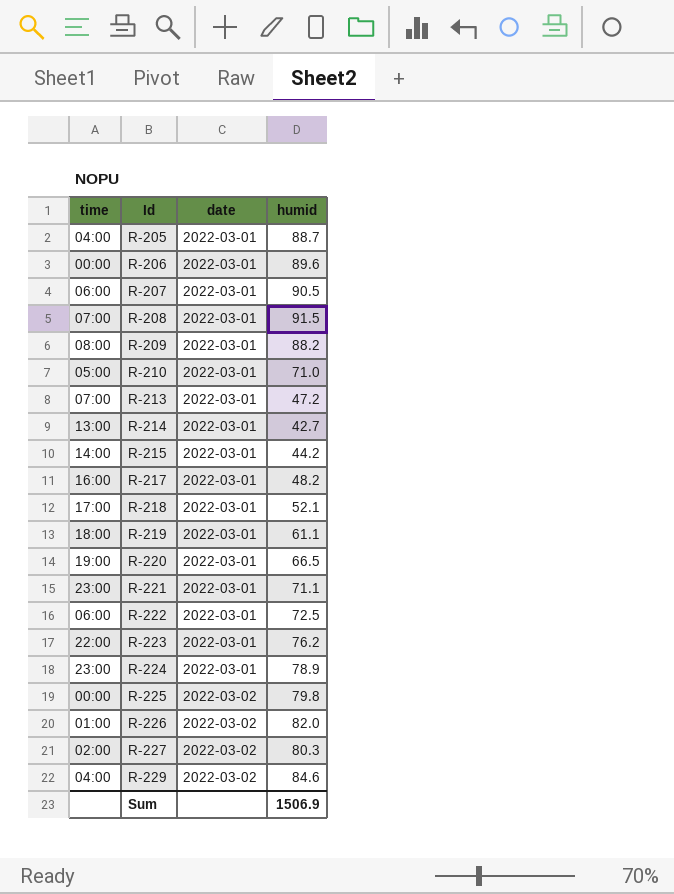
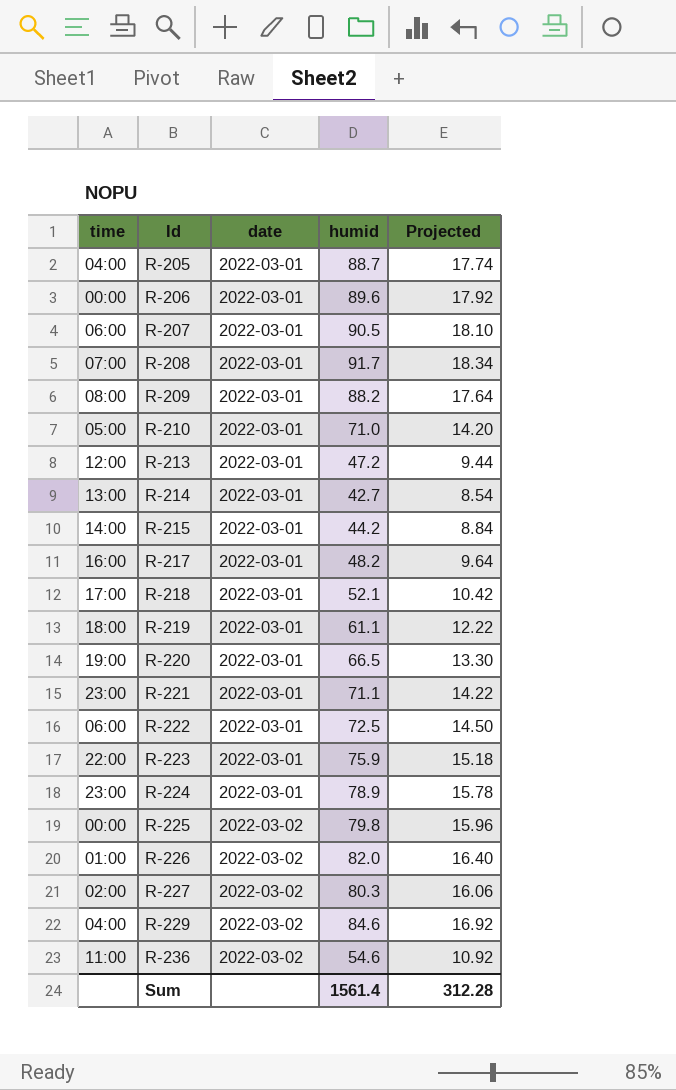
column Projected | formula: none -> [humid] * 0.2
R-208 | humid: 91.5 -> 91.7
R-213 | time: 07:00 -> 12:00
R-223 | humid: 76.2 -> 75.9
row R-236: none -> 11:00 | 2022-03-02 | 54.6 | 10.92
Sum | humid: 1506.9 -> 1561.4

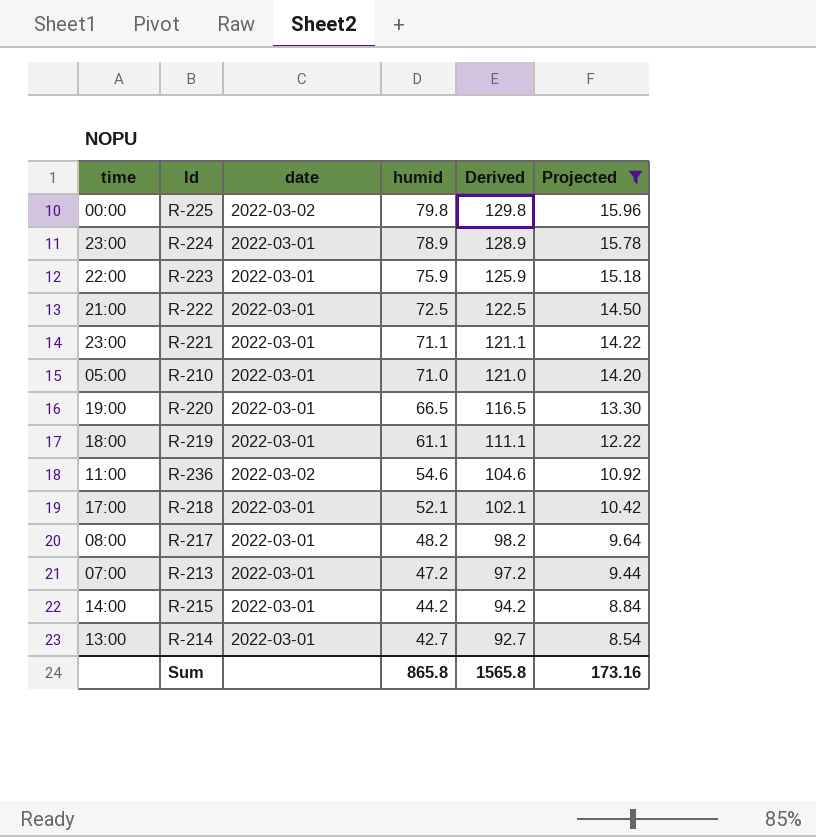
filter: none -> Projected <= 15.96
row order: Id ascending -> humid descending
column Derived | formula: none -> [humid] + 50
R-222 | time: 06:00 -> 21:00
R-217 | time: 16:00 -> 08:00
R-213 | time: 12:00 -> 07:00
Sum | humid: 1561.4 -> 865.8
Sum | Projected: 312.28 -> 173.16

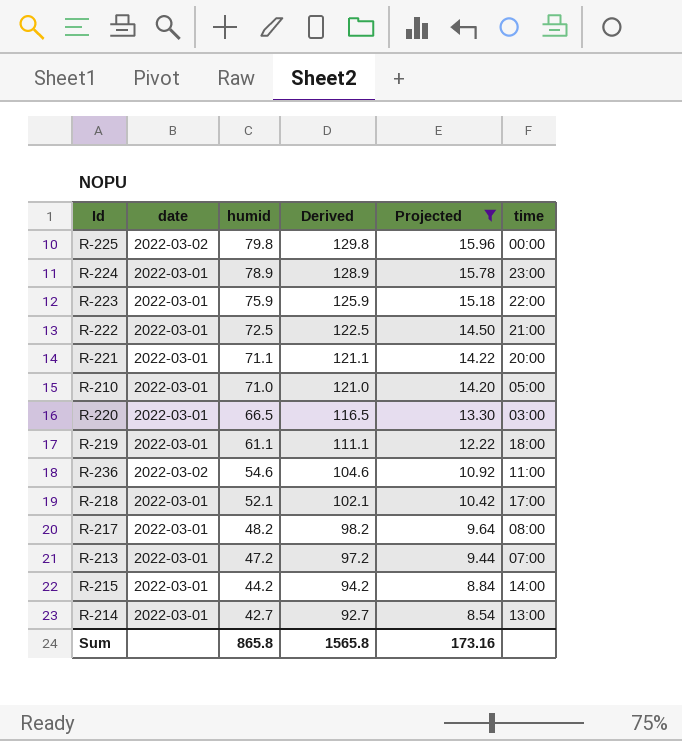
column time | position: 1 -> 6
R-221 | time: 23:00 -> 20:00
R-220 | time: 19:00 -> 03:00

